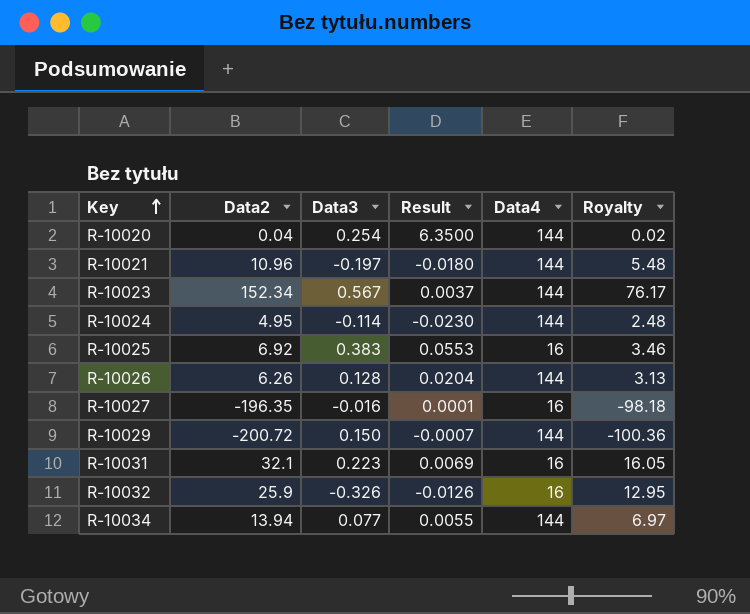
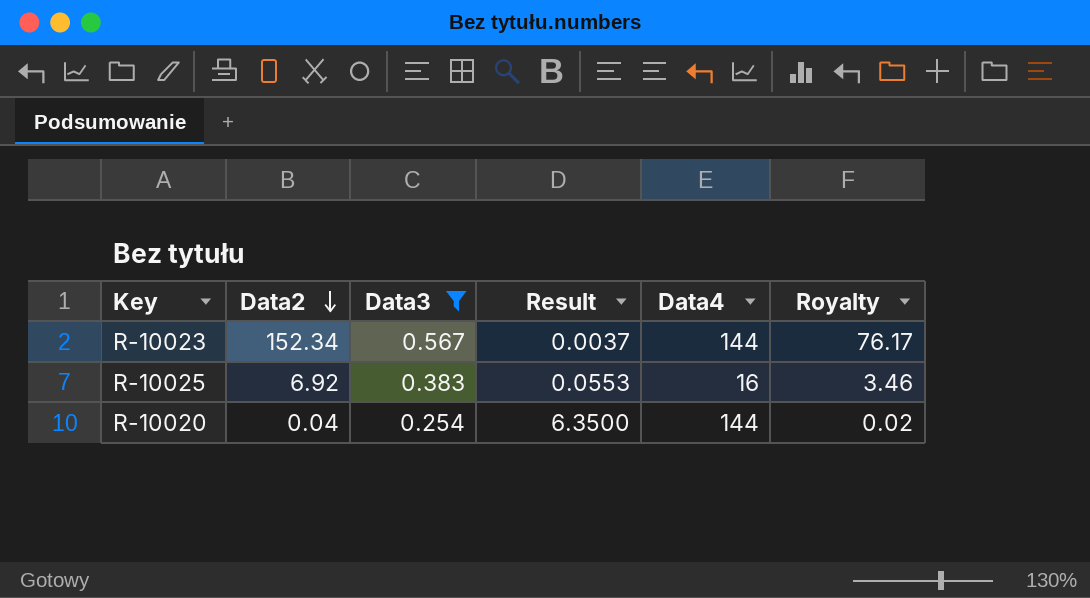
filter: none -> Data3 >= 0.254
row order: Key ascending -> Data2 descending

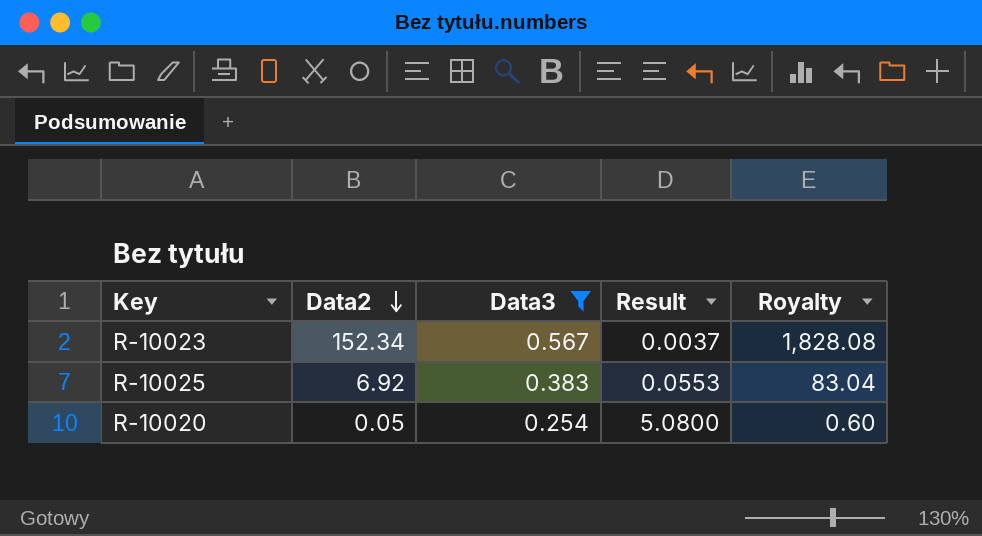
column Data4 | position: 5 -> none
column Royalty | formula: [Data2] * 0.5 -> [Data2] * 12
R-10020 | Data2: 0.04 -> 0.05
R-10020 | Result: 6.3500 -> 5.0800

